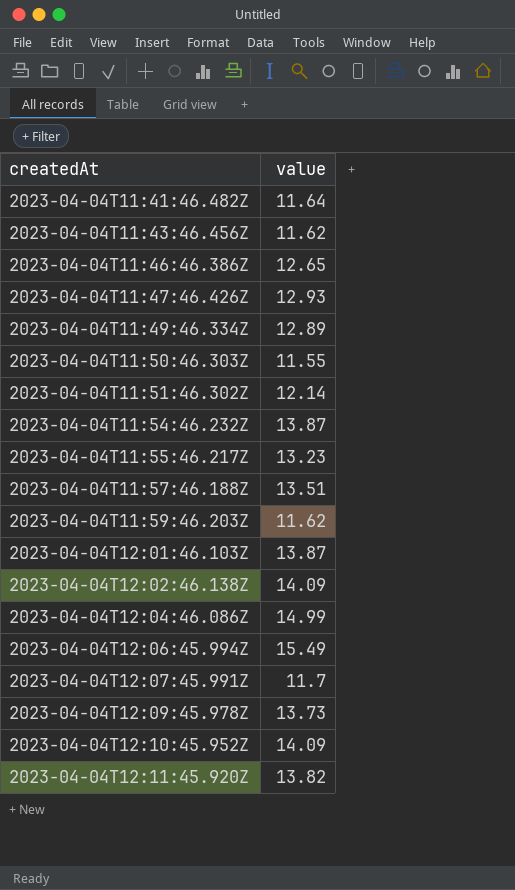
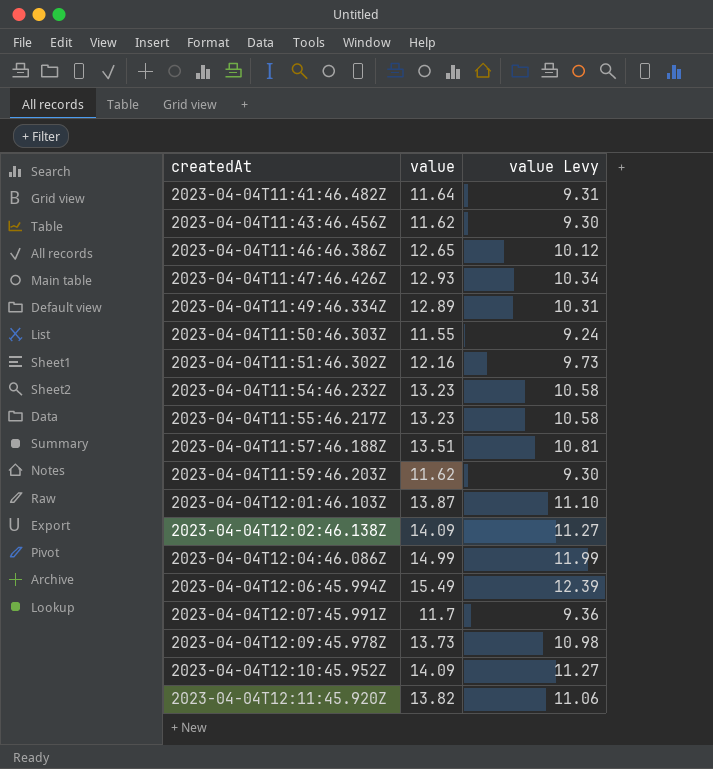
column value Levy | formula: none -> [value] * 0.8
2023-04-04T11:51:46.302Z | value: 12.14 -> 12.16
2023-04-04T11:54:46.232Z | value: 13.87 -> 13.23

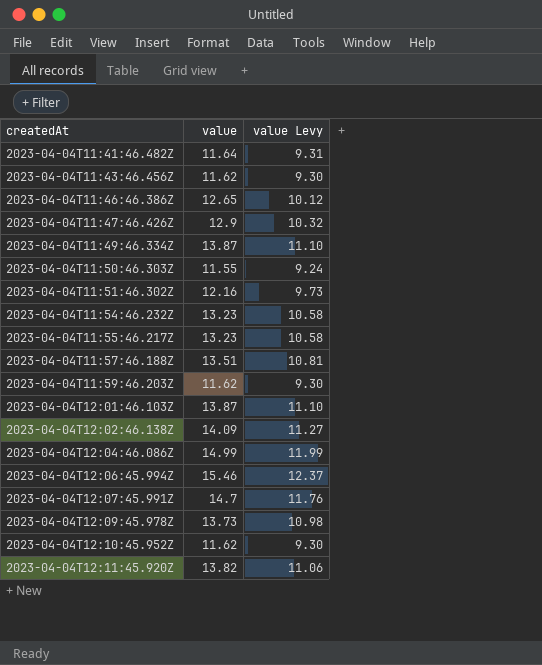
2023-04-04T11:47:46.426Z | value: 12.93 -> 12.9
2023-04-04T11:47:46.426Z | value Levy: 10.34 -> 10.32
2023-04-04T11:49:46.334Z | value: 12.89 -> 13.87
2023-04-04T11:49:46.334Z | value Levy: 10.31 -> 11.10
2023-04-04T12:06:45.994Z | value: 15.49 -> 15.46
2023-04-04T12:06:45.994Z | value Levy: 12.39 -> 12.37
2023-04-04T12:07:45.991Z | value: 11.7 -> 14.7
2023-04-04T12:07:45.991Z | value Levy: 9.36 -> 11.76
2023-04-04T12:10:45.952Z | value: 14.09 -> 11.62
2023-04-04T12:10:45.952Z | value Levy: 11.27 -> 9.30

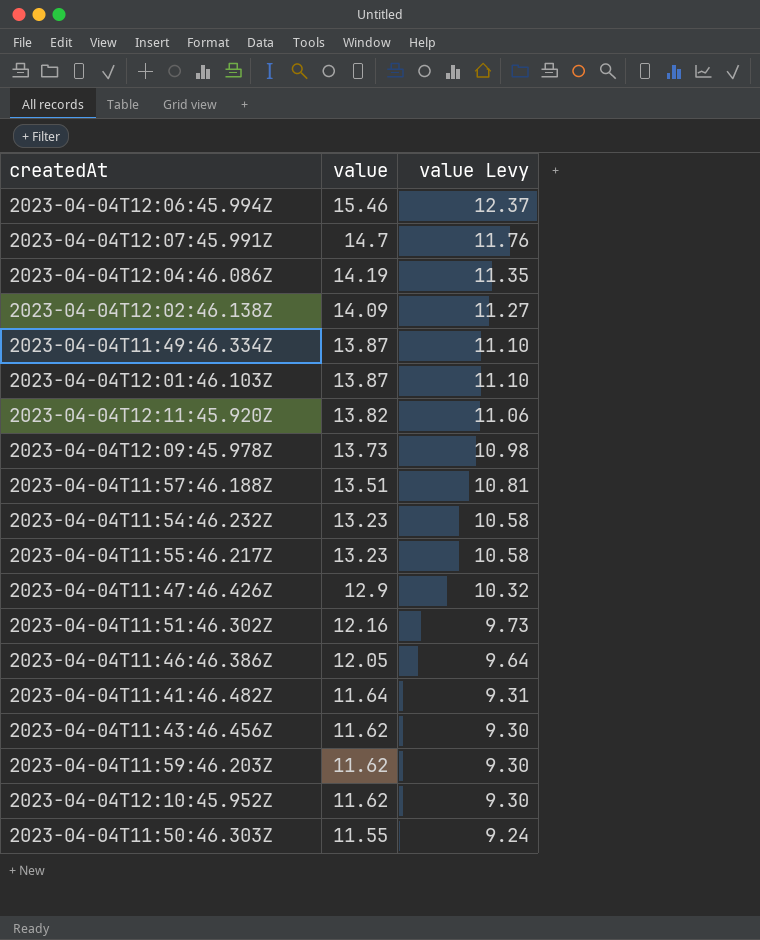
row order: createdAt ascending -> value descending
2023-04-04T12:04:46.086Z | value: 14.99 -> 14.19
2023-04-04T12:04:46.086Z | value Levy: 11.99 -> 11.35
2023-04-04T11:46:46.386Z | value: 12.65 -> 12.05
2023-04-04T11:46:46.386Z | value Levy: 10.12 -> 9.64

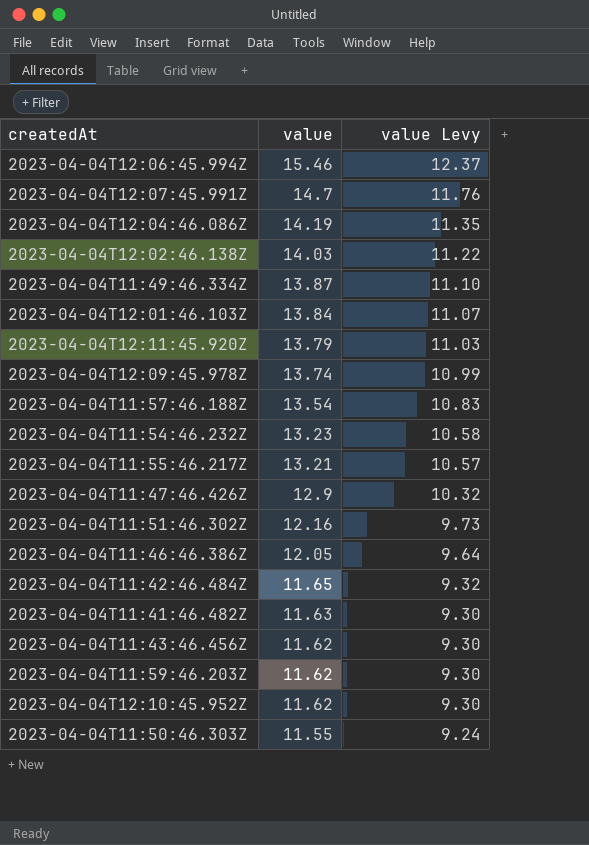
2023-04-04T12:02:46.138Z | value: 14.09 -> 14.03
2023-04-04T12:02:46.138Z | value Levy: 11.27 -> 11.22
2023-04-04T12:01:46.103Z | value: 13.87 -> 13.84
2023-04-04T12:01:46.103Z | value Levy: 11.10 -> 11.07
2023-04-04T12:11:45.920Z | value: 13.82 -> 13.79
2023-04-04T12:11:45.920Z | value Levy: 11.06 -> 11.03
2023-04-04T12:09:45.978Z | value: 13.73 -> 13.74
2023-04-04T12:09:45.978Z | value Levy: 10.98 -> 10.99
2023-04-04T11:57:46.188Z | value: 13.51 -> 13.54
2023-04-04T11:57:46.188Z | value Levy: 10.81 -> 10.83
2023-04-04T11:55:46.217Z | value: 13.23 -> 13.21
2023-04-04T11:55:46.217Z | value Levy: 10.58 -> 10.57
row 2023-04-04T11:42:46.484Z: none -> 11.65 | 9.32
2023-04-04T11:41:46.482Z | value: 11.64 -> 11.63
2023-04-04T11:41:46.482Z | value Levy: 9.31 -> 9.30

